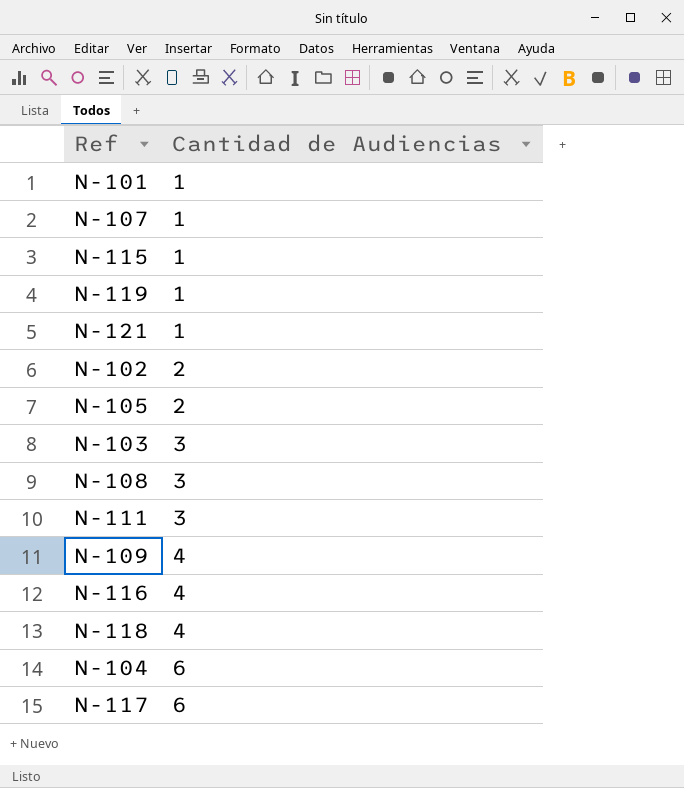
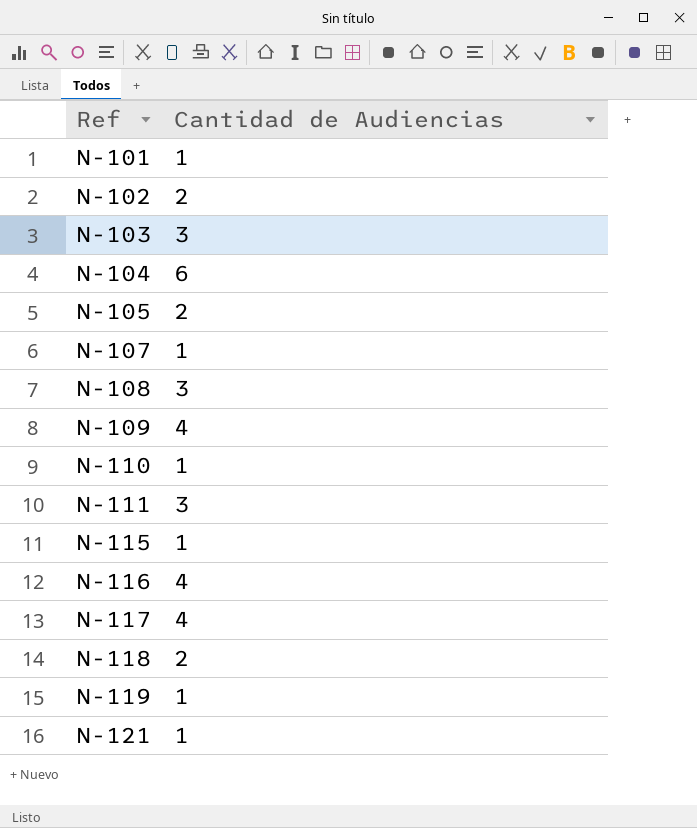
row order: Cantidad de Audiencias ascending -> Ref ascending
row N-110: none -> 1
N-117 | Cantidad de Audiencias: 6 -> 4
N-118 | Cantidad de Audiencias: 4 -> 2

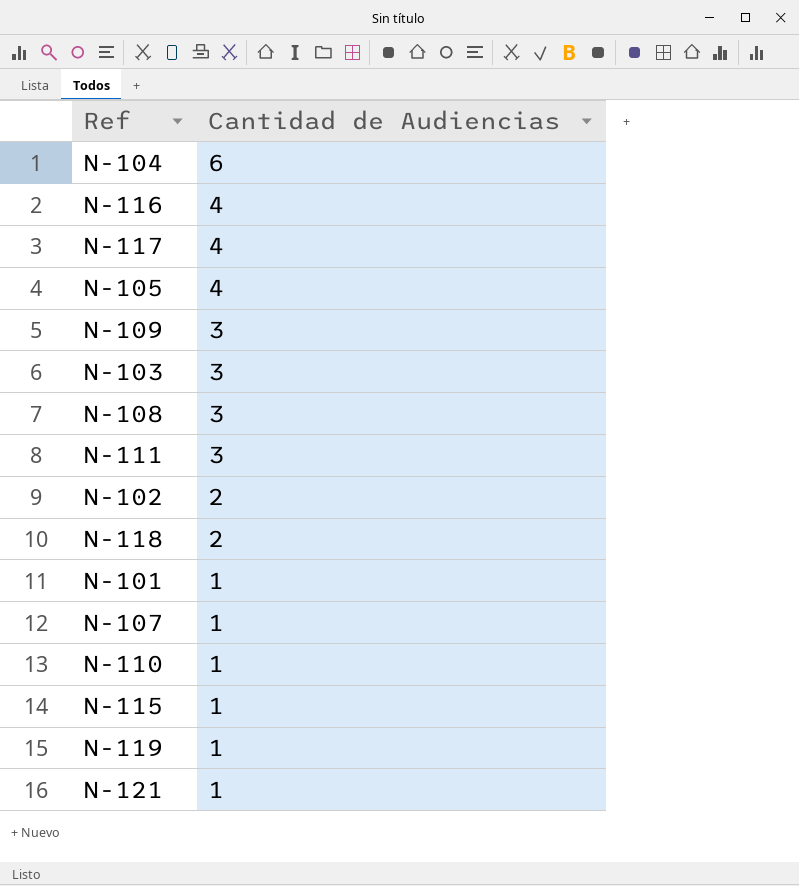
row order: Ref ascending -> Cantidad de Audiencias descending
N-105 | Cantidad de Audiencias: 2 -> 4
N-109 | Cantidad de Audiencias: 4 -> 3

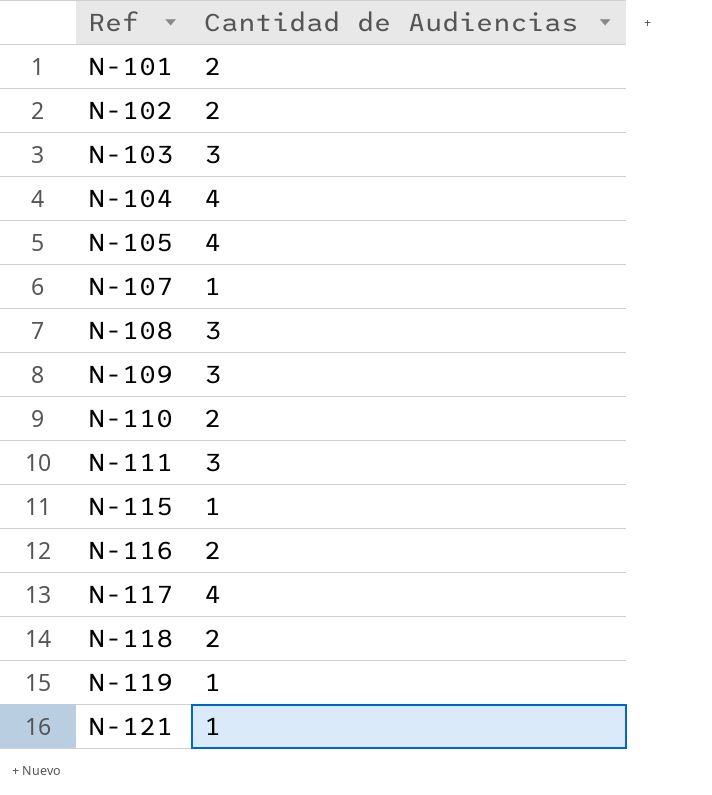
row order: Cantidad de Audiencias descending -> Ref ascending
N-101 | Cantidad de Audiencias: 1 -> 2
N-104 | Cantidad de Audiencias: 6 -> 4
N-110 | Cantidad de Audiencias: 1 -> 2
N-116 | Cantidad de Audiencias: 4 -> 2

